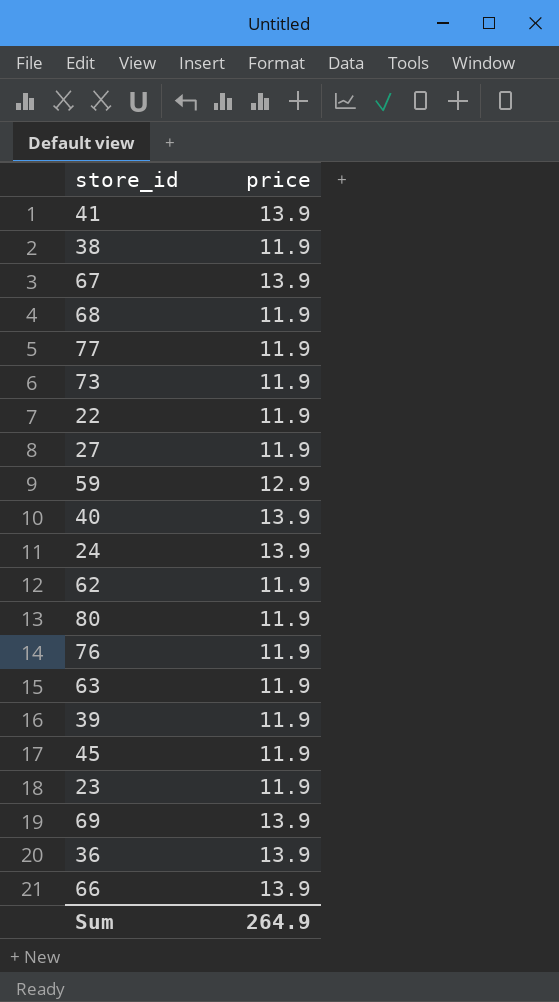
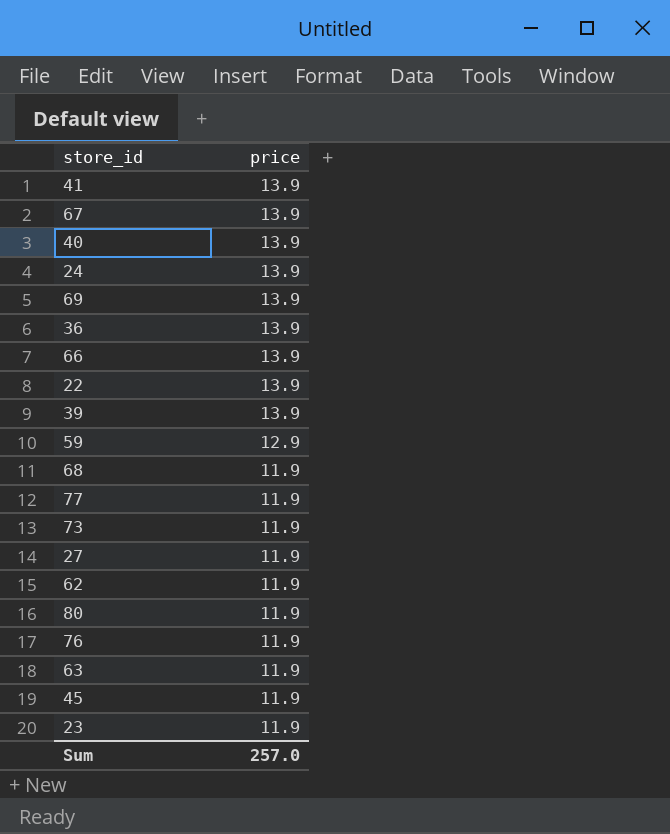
row order: none -> price descending
row 38: 11.9 -> none
22 | price: 11.9 -> 13.9
39 | price: 11.9 -> 13.9
Sum | price: 264.9 -> 257.0

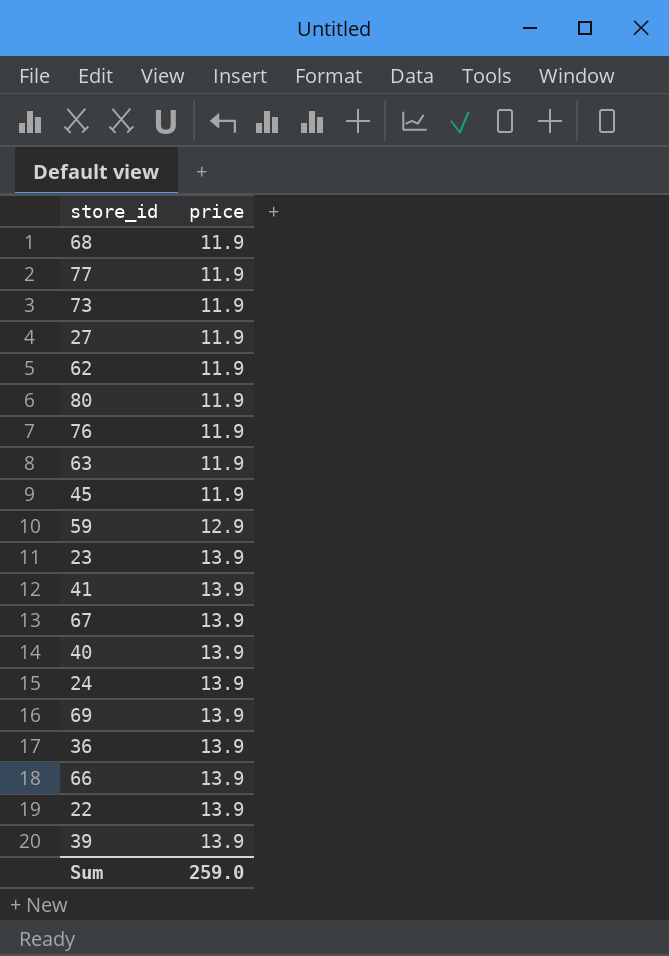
row order: price descending -> price ascending
23 | price: 11.9 -> 13.9
Sum | price: 257.0 -> 259.0

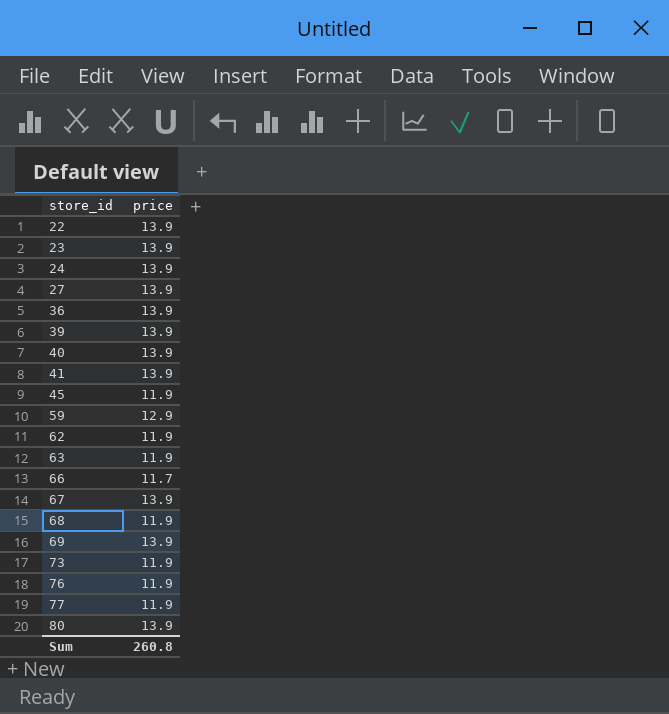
row order: price ascending -> store_id ascending
27 | price: 11.9 -> 13.9
66 | price: 13.9 -> 11.7
80 | price: 11.9 -> 13.9
Sum | price: 259.0 -> 260.8

